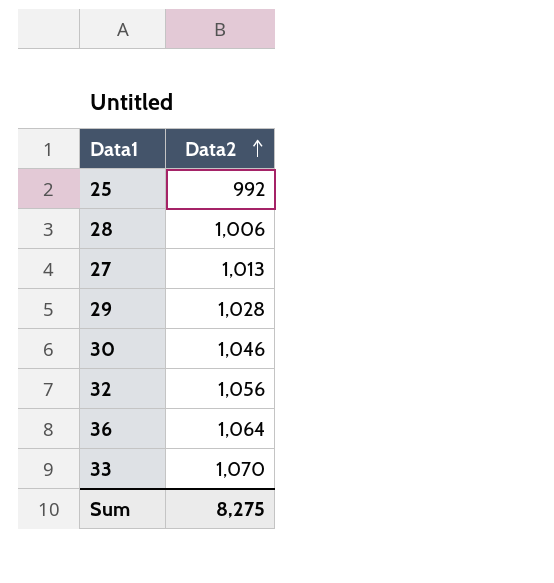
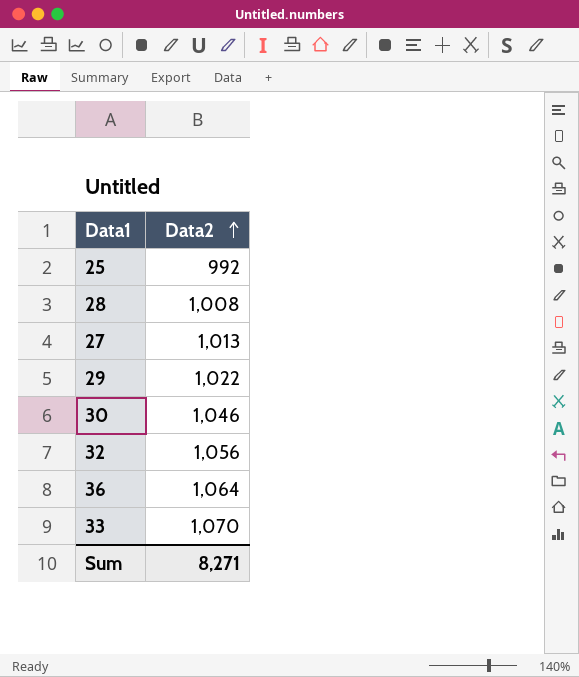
28 | Data2: 1,006 -> 1,008
29 | Data2: 1,028 -> 1,022
Sum | Data2: 8,275 -> 8,271

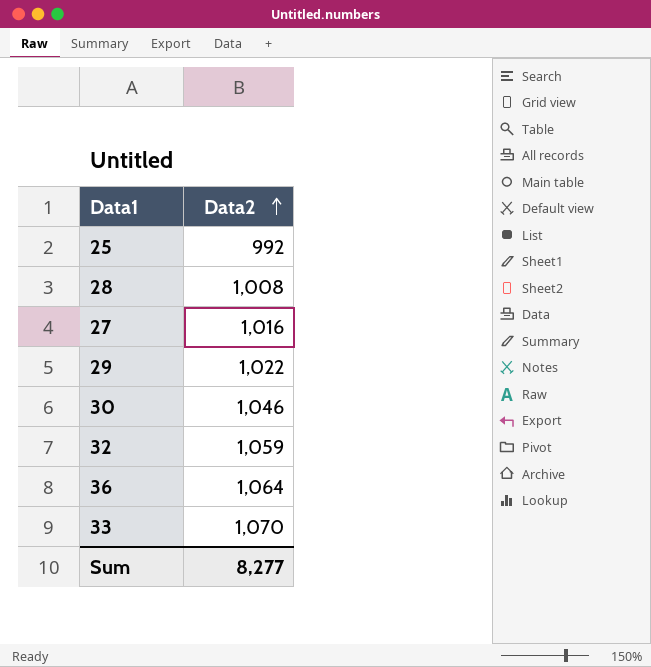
27 | Data2: 1,013 -> 1,016
32 | Data2: 1,056 -> 1,059
Sum | Data2: 8,271 -> 8,277

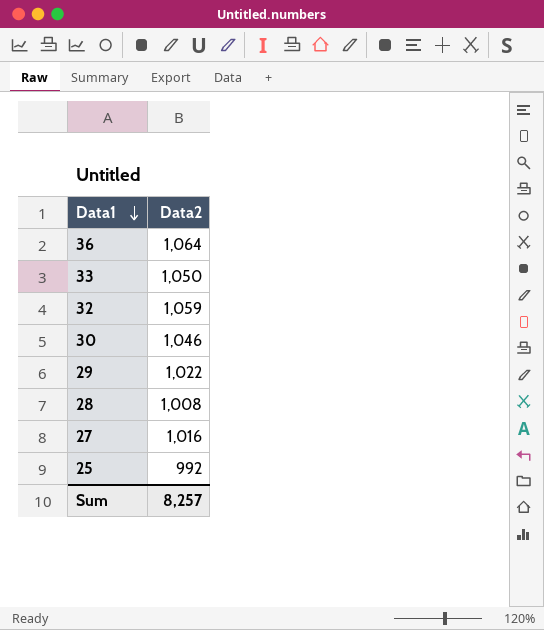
row order: Data2 ascending -> Data1 descending
33 | Data2: 1,070 -> 1,050
Sum | Data2: 8,277 -> 8,257

